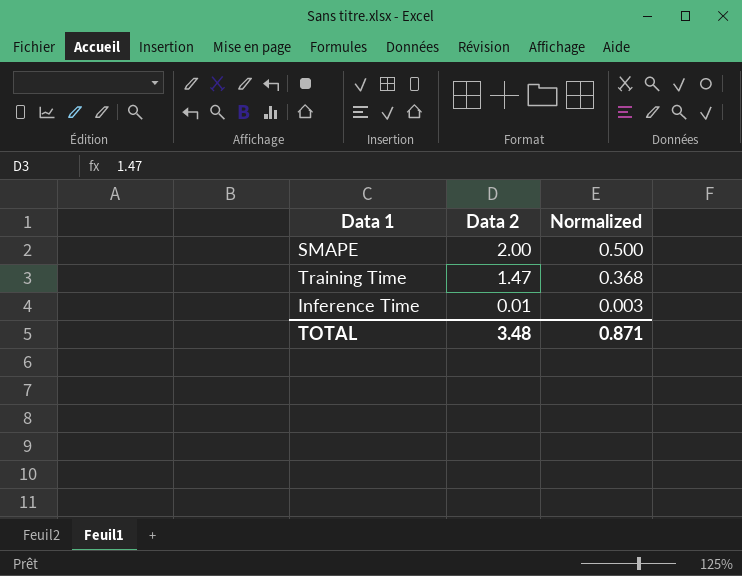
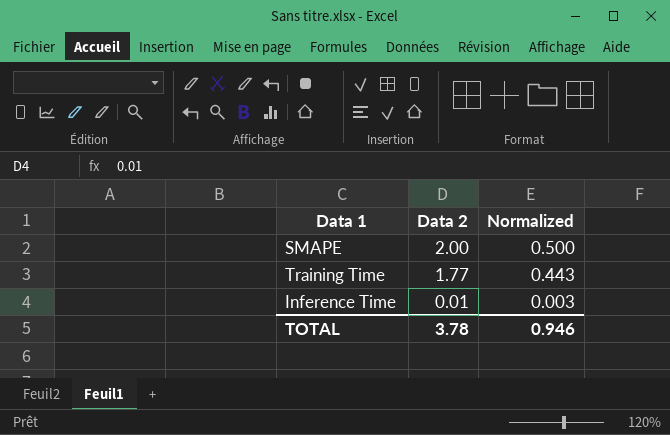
Training Time | Data 2: 1.47 -> 1.77
Training Time | Normalized: 0.368 -> 0.443
TOTAL | Data 2: 3.48 -> 3.78
TOTAL | Normalized: 0.871 -> 0.946

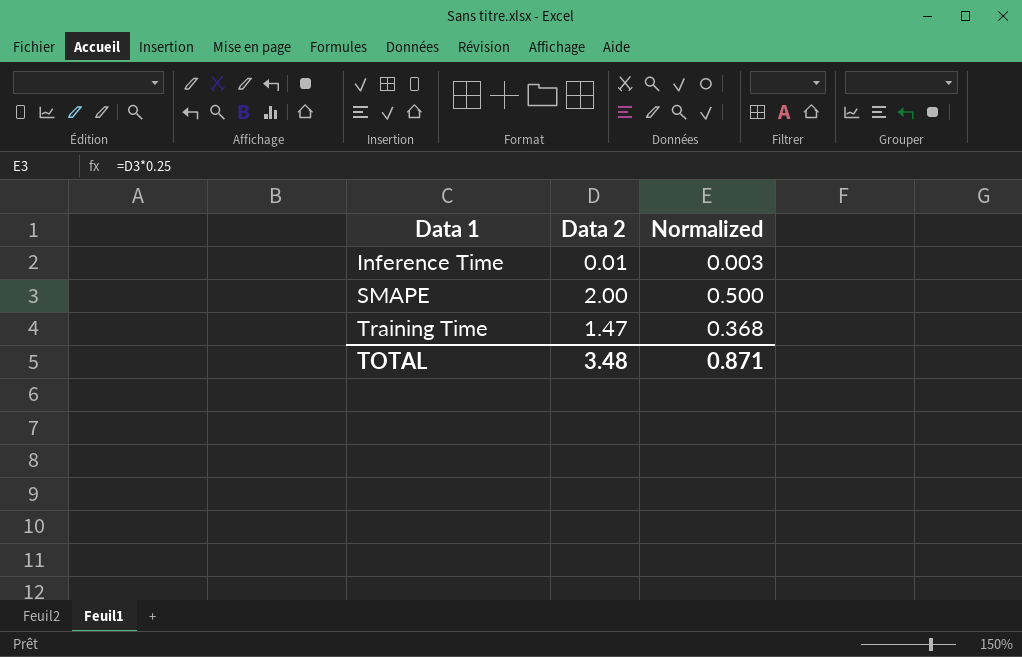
row order: Data 2 descending -> Data 1 ascending
Training Time | Data 2: 1.77 -> 1.47
Training Time | Normalized: 0.443 -> 0.368
TOTAL | Data 2: 3.78 -> 3.48
TOTAL | Normalized: 0.946 -> 0.871

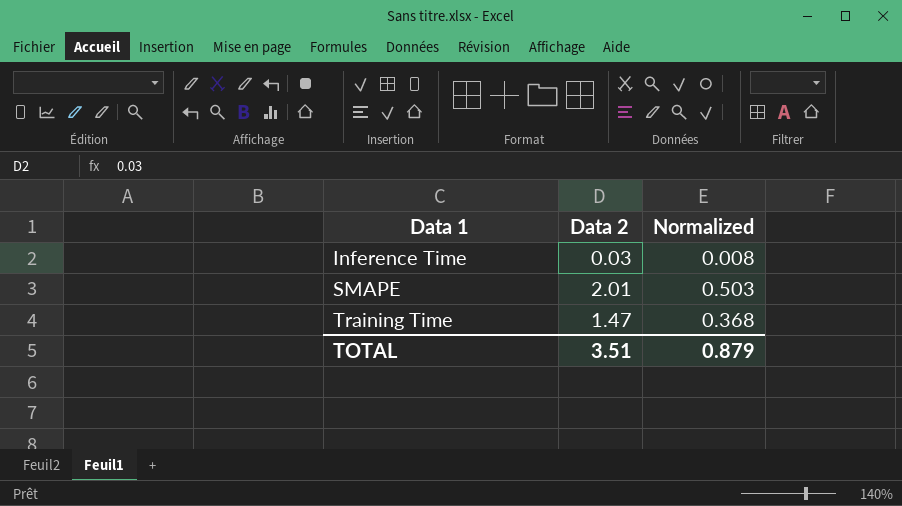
Inference Time | Data 2: 0.01 -> 0.03
Inference Time | Normalized: 0.003 -> 0.008
SMAPE | Data 2: 2.00 -> 2.01
SMAPE | Normalized: 0.500 -> 0.503
TOTAL | Data 2: 3.48 -> 3.51
TOTAL | Normalized: 0.871 -> 0.879

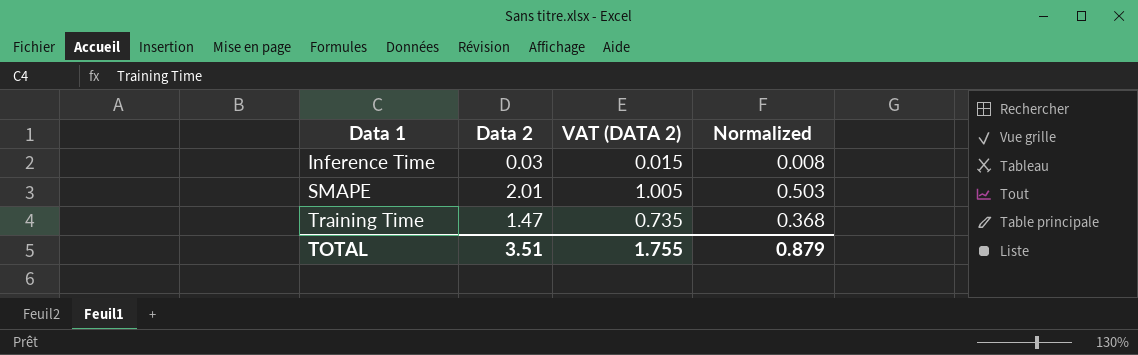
column VAT (DATA 2) | formula: none -> [Data 2] * 0.5

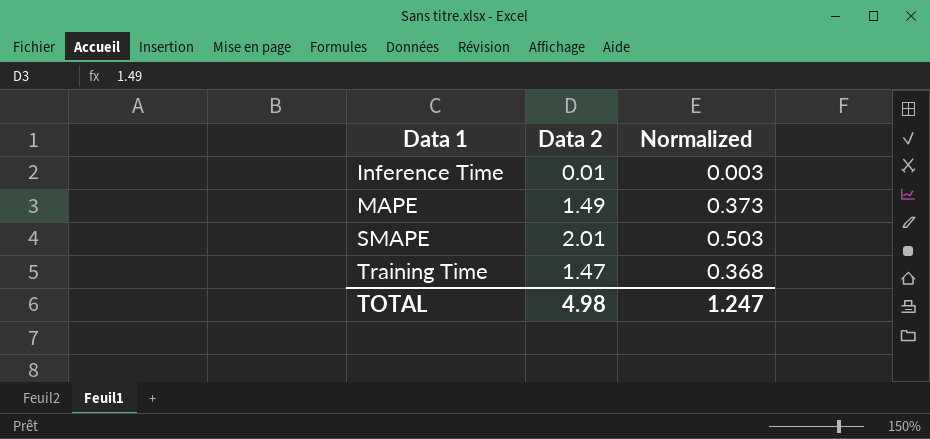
column VAT (DATA 2) | formula: [Data 2] * 0.5 -> none
Inference Time | Data 2: 0.03 -> 0.01
Inference Time | Normalized: 0.008 -> 0.003
row MAPE: none -> 1.49 | 0.373
TOTAL | Data 2: 3.51 -> 4.98
TOTAL | Normalized: 0.879 -> 1.247

